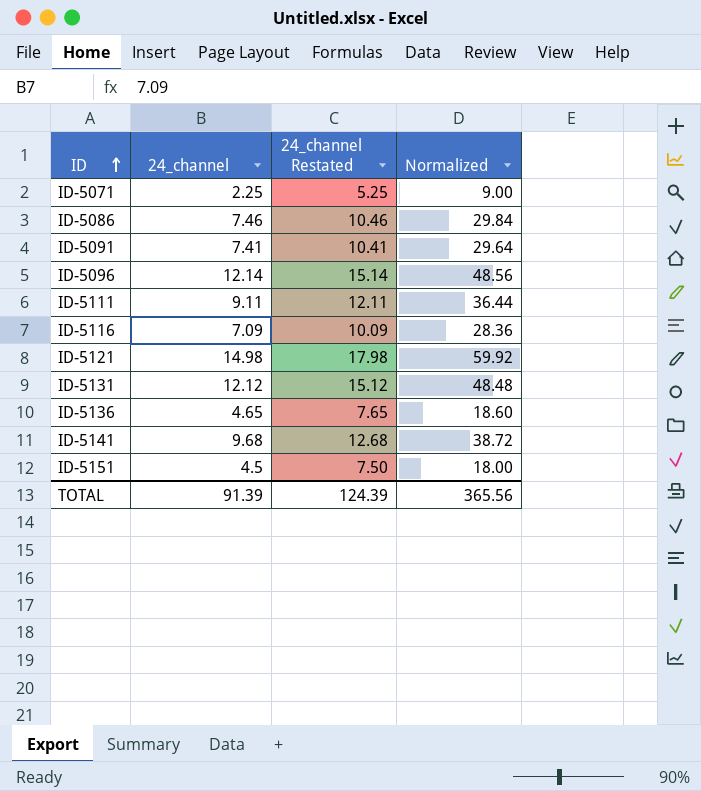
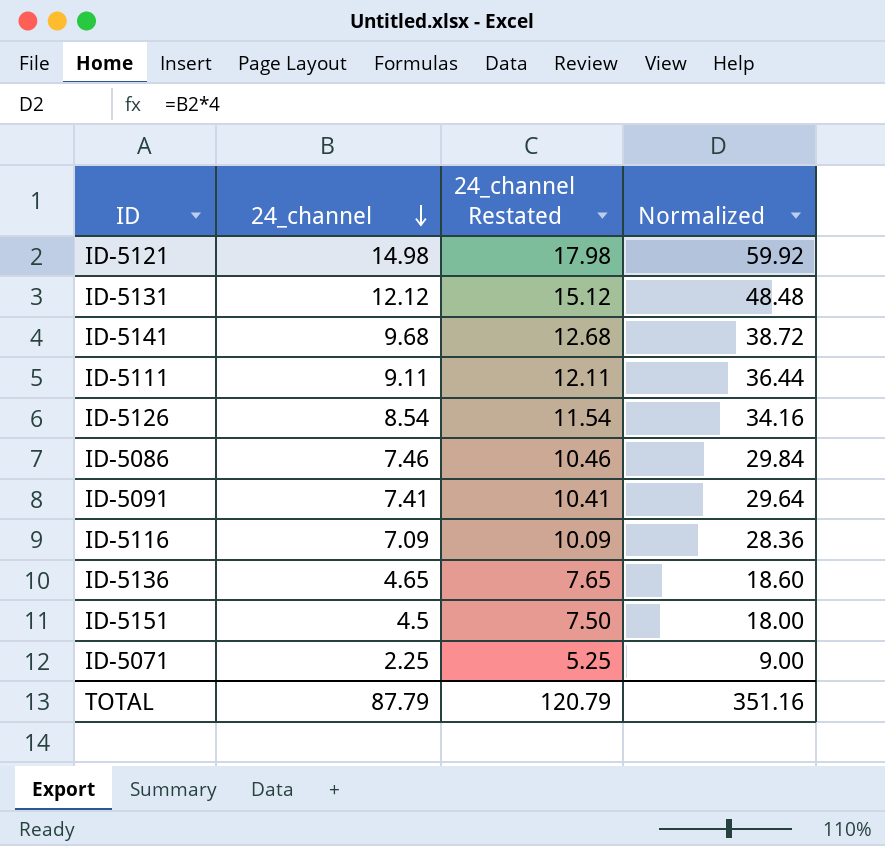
row order: ID ascending -> 24_channel descending
row ID-5096: 12.14 | 15.14 | 48.56 -> none
row ID-5126: none -> 8.54 | 11.54 | 34.16
TOTAL | 24_channel: 91.39 -> 87.79
TOTAL | 24_channel Restated: 124.39 -> 120.79
TOTAL | Normalized: 365.56 -> 351.16

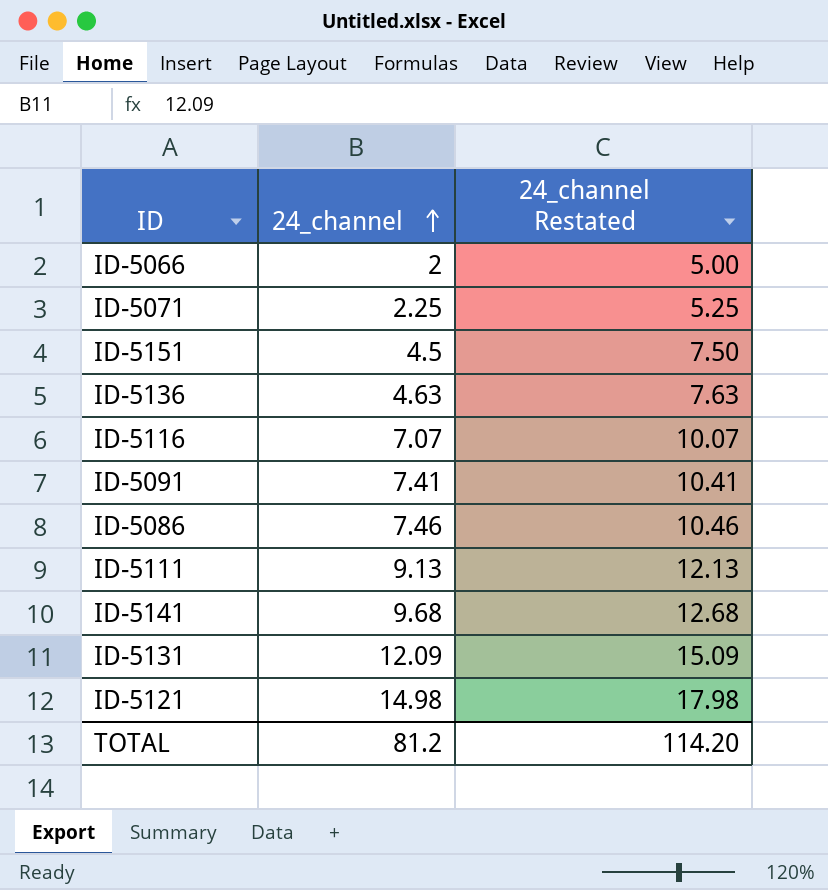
row order: 24_channel descending -> 24_channel ascending
column Normalized | formula: [24_channel] * 4 -> none
row ID-5126: 8.54 | 11.54 | 34.16 -> none
row ID-5066: none -> 2 | 5.00
ID-5136 | 24_channel: 4.65 -> 4.63
ID-5136 | 24_channel Restated: 7.65 -> 7.63
ID-5116 | 24_channel: 7.09 -> 7.07
ID-5116 | 24_channel Restated: 10.09 -> 10.07
ID-5111 | 24_channel: 9.11 -> 9.13
ID-5111 | 24_channel Restated: 12.11 -> 12.13
ID-5131 | 24_channel: 12.12 -> 12.09
ID-5131 | 24_channel Restated: 15.12 -> 15.09
TOTAL | 24_channel: 87.79 -> 81.2
TOTAL | 24_channel Restated: 120.79 -> 114.20

